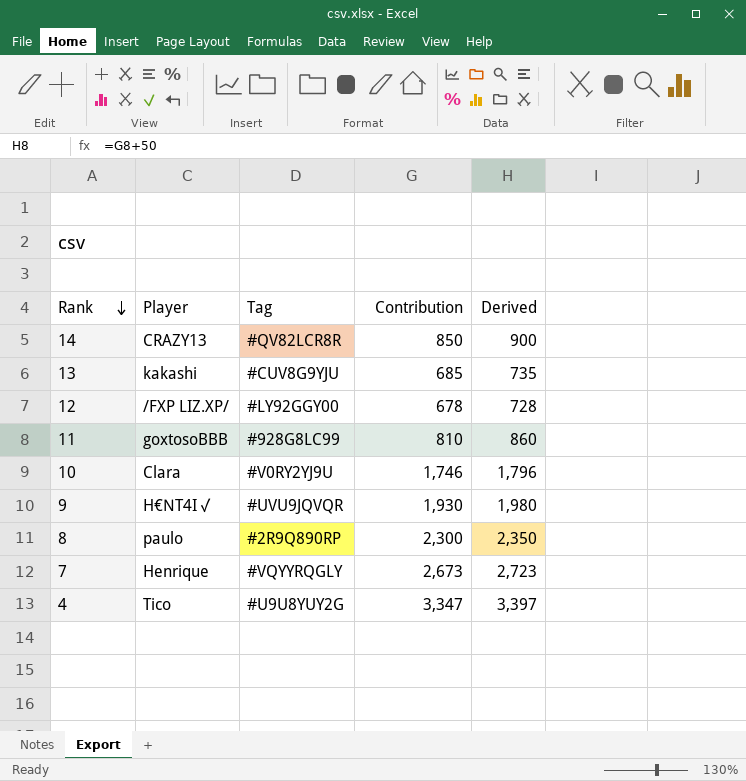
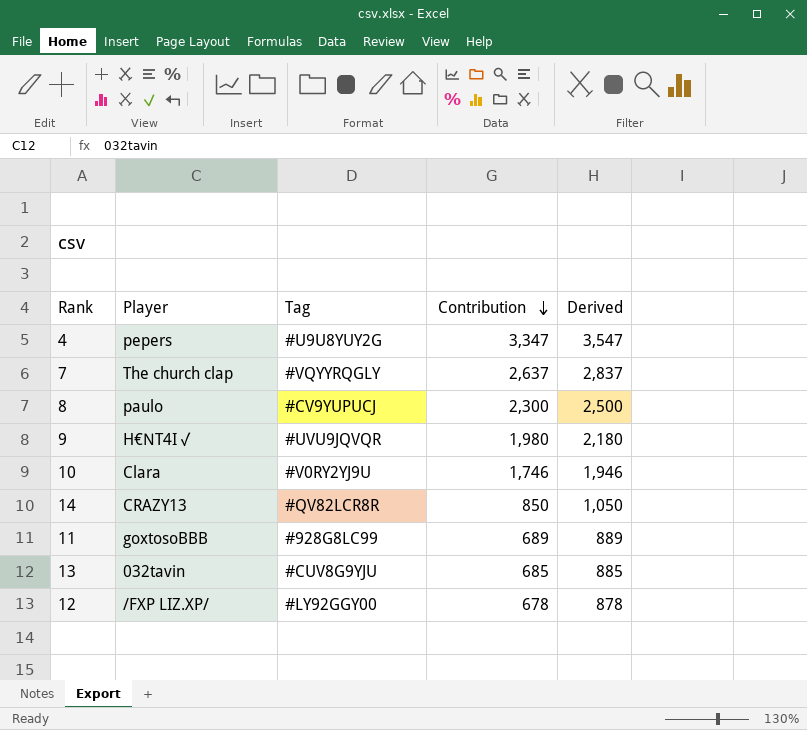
row order: Rank descending -> Contribution descending
column Derived | formula: [Contribution] + 50 -> [Contribution] + 200
4 | Player: Tico -> pepers
7 | Player: Henrique -> The church clap
7 | Contribution: 2,673 -> 2,637
8 | Tag: #2R9Q890RP -> #CV9YUPUCJ
9 | Contribution: 1,930 -> 1,980
11 | Contribution: 810 -> 689
13 | Player: kakashi -> 032tavin

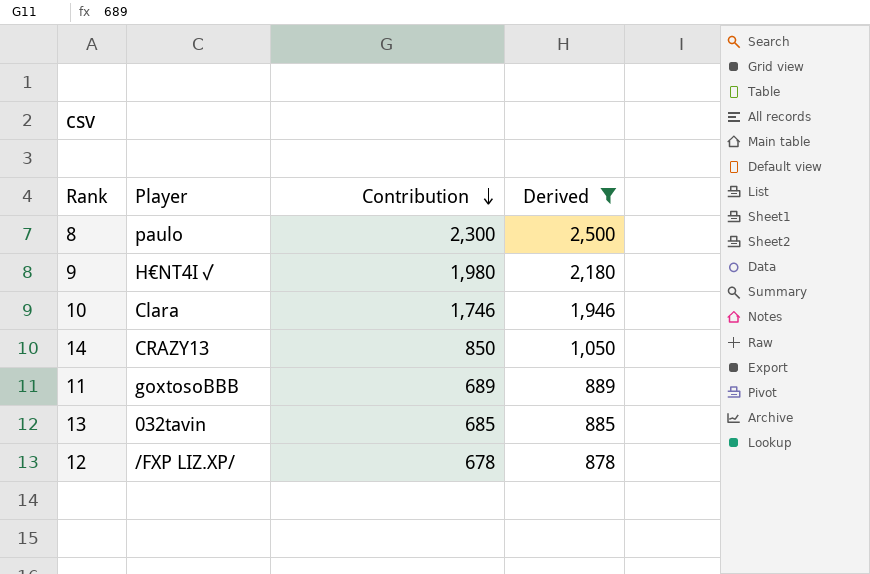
filter: none -> Derived <= 2,500
column Tag | position: 3 -> none

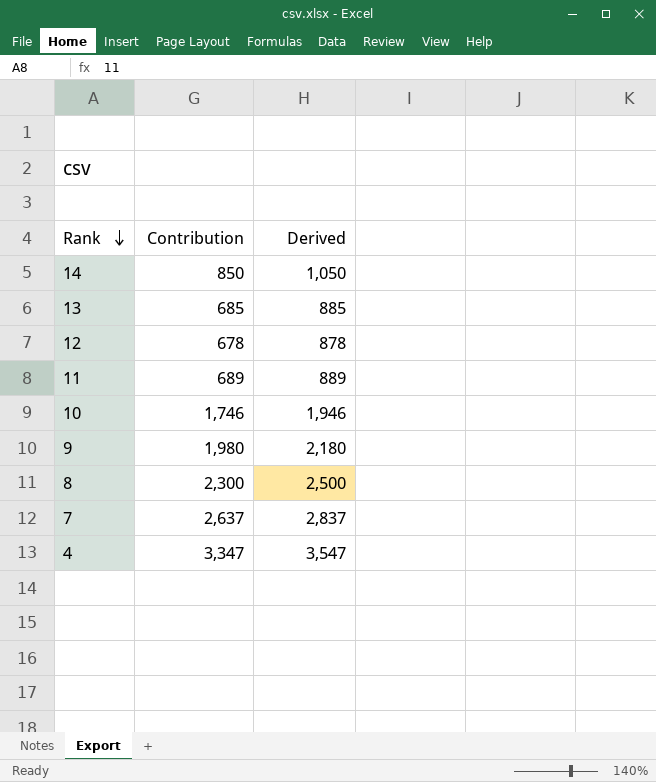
filter: Derived <= 2,500 -> none
row order: Contribution descending -> Rank descending
column Player | position: 2 -> none

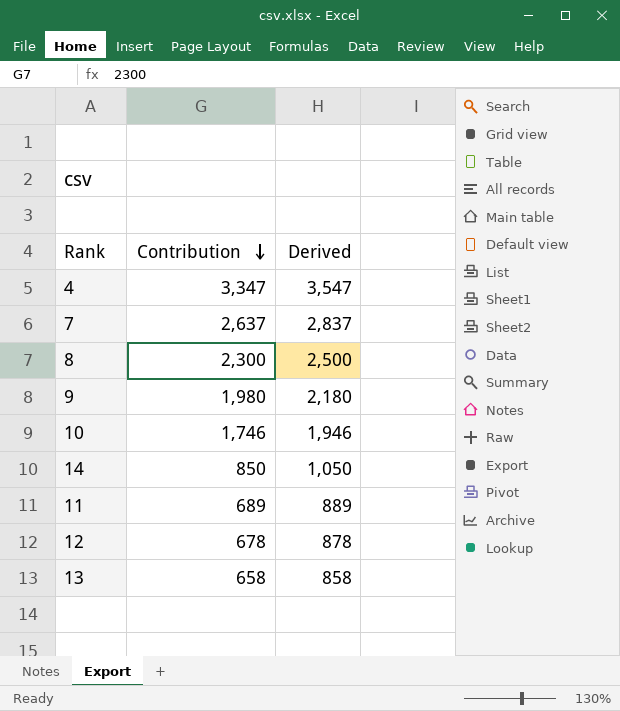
row order: Rank descending -> Contribution descending
13 | Contribution: 685 -> 658
13 | Derived: 885 -> 858

